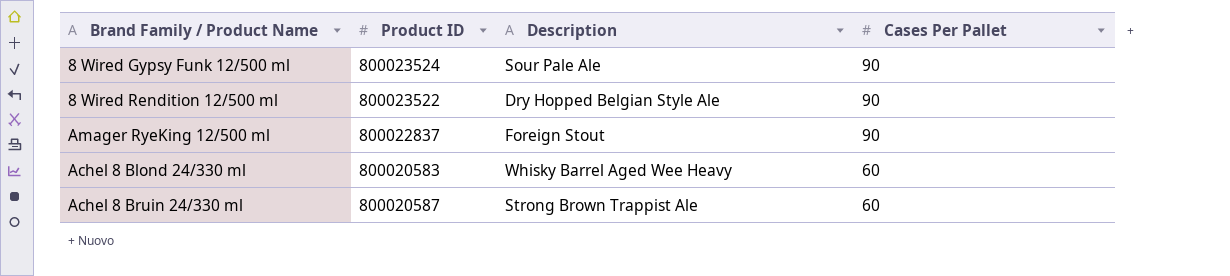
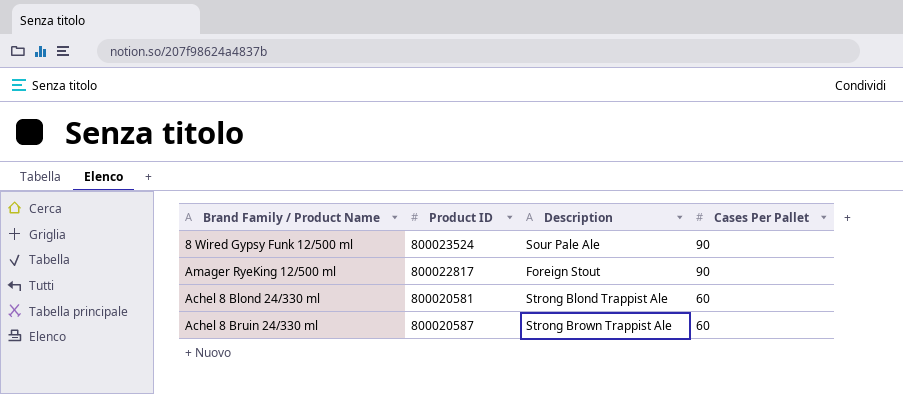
row 8 Wired Rendition 12/500 ml: 800023522 | Dry Hopped Belgian Style Ale | 90 -> none
Amager RyeKing 12/500 ml | Product ID: 800022837 -> 800022817
Achel 8 Blond 24/330 ml | Product ID: 800020583 -> 800020581
Achel 8 Blond 24/330 ml | Description: Whisky Barrel Aged Wee Heavy -> Strong Blond Trappist Ale

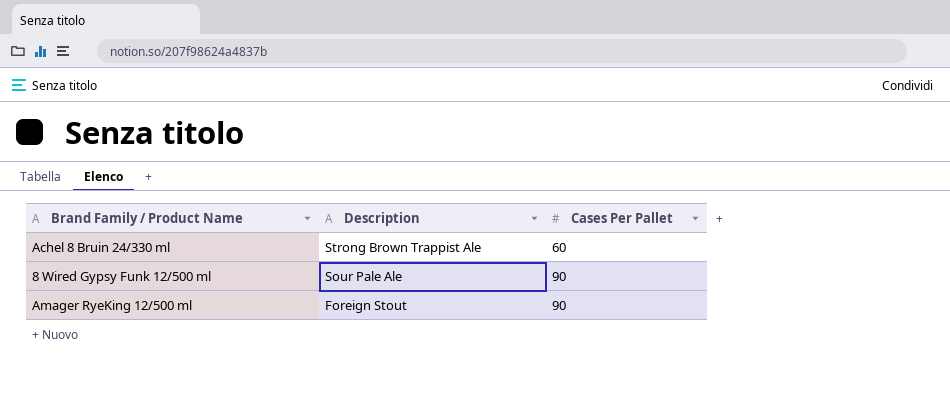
row order: Cases Per Pallet descending -> Description descending
column Product ID | position: 2 -> none
row Achel 8 Blond 24/330 ml: 800020581 | Strong Blond Trappist Ale | 60 -> none

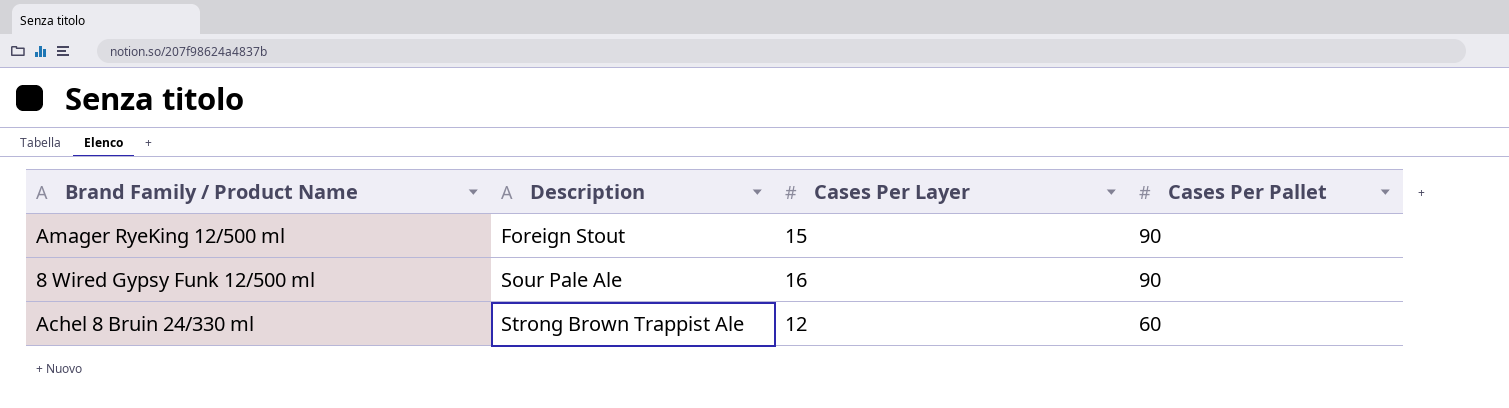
row order: Description descending -> Description ascending
column Cases Per Layer | position: none -> 3

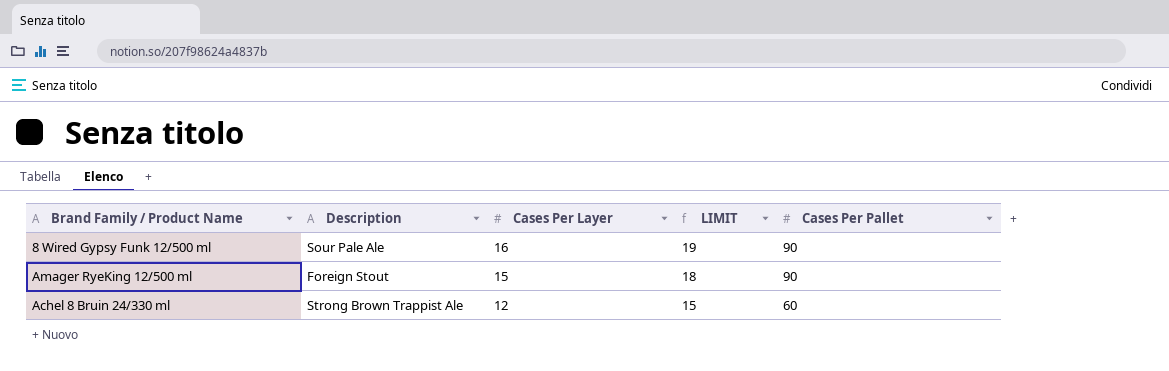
row order: Description ascending -> Cases Per Layer descending
column LIMIT | formula: none -> [Cases Per Layer] + 3

